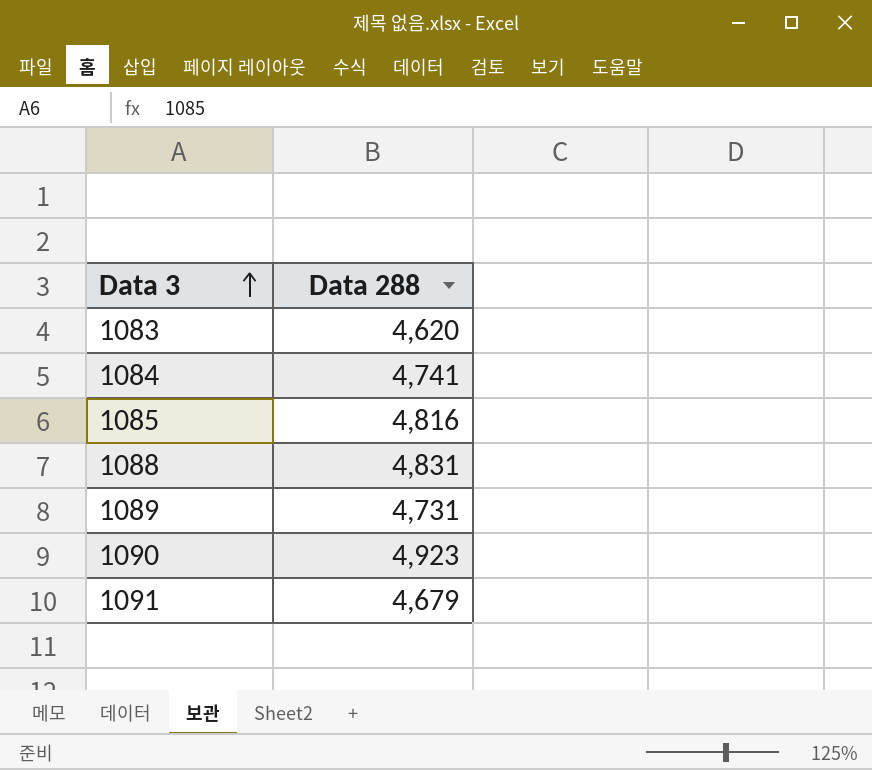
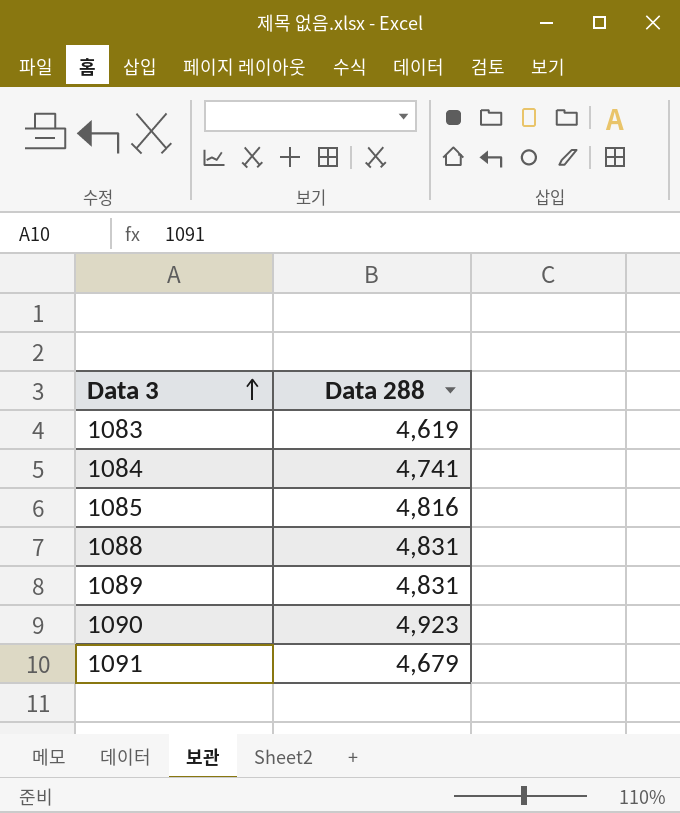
1083 | Data 288: 4,620 -> 4,619
1089 | Data 288: 4,731 -> 4,831

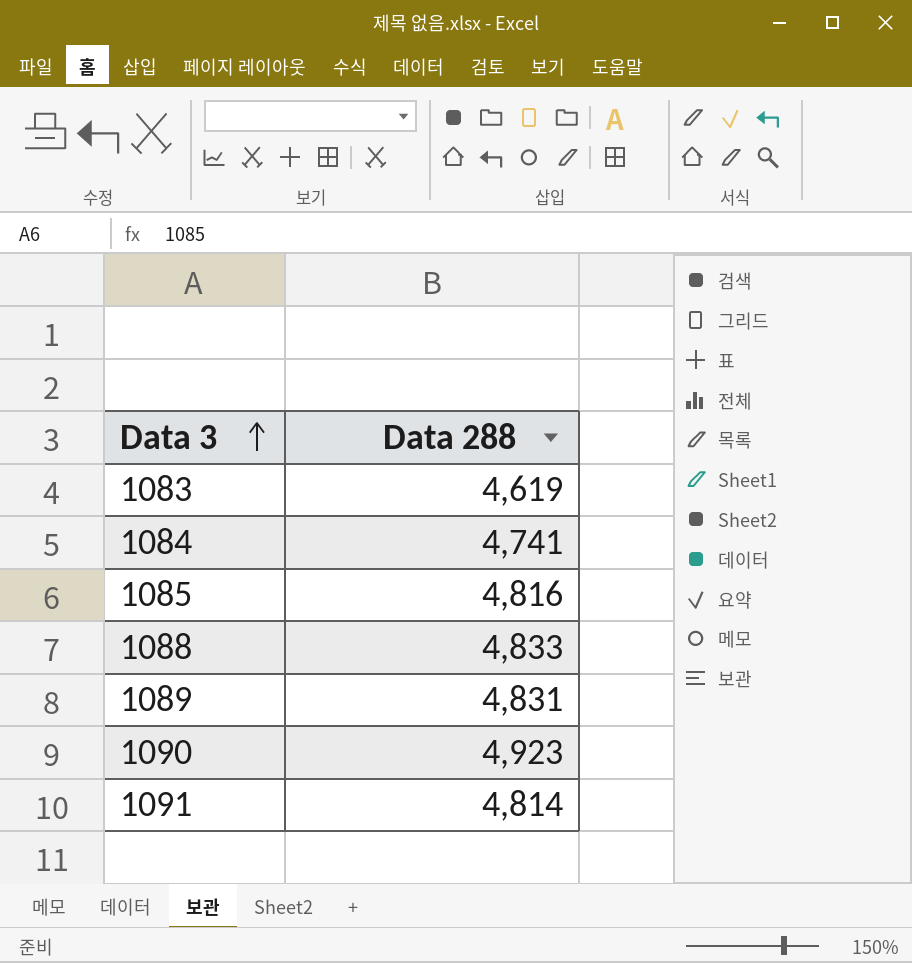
1088 | Data 288: 4,831 -> 4,833
1091 | Data 288: 4,679 -> 4,814

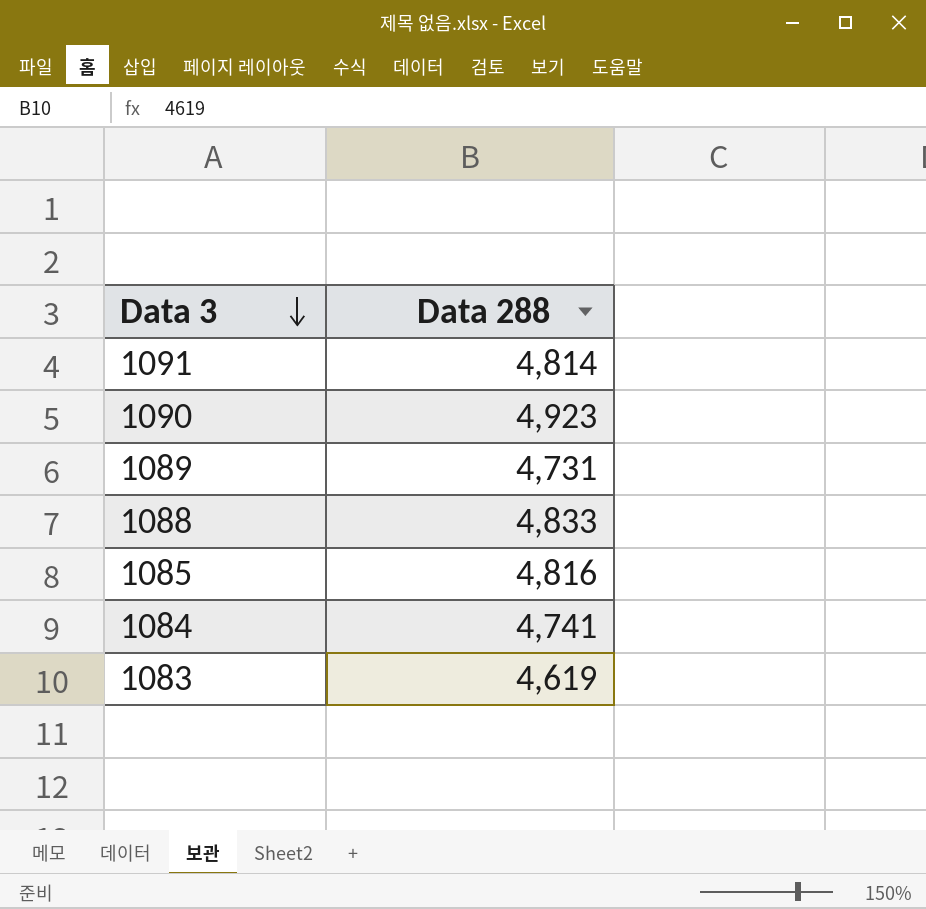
row order: Data 3 ascending -> Data 3 descending
1089 | Data 288: 4,831 -> 4,731

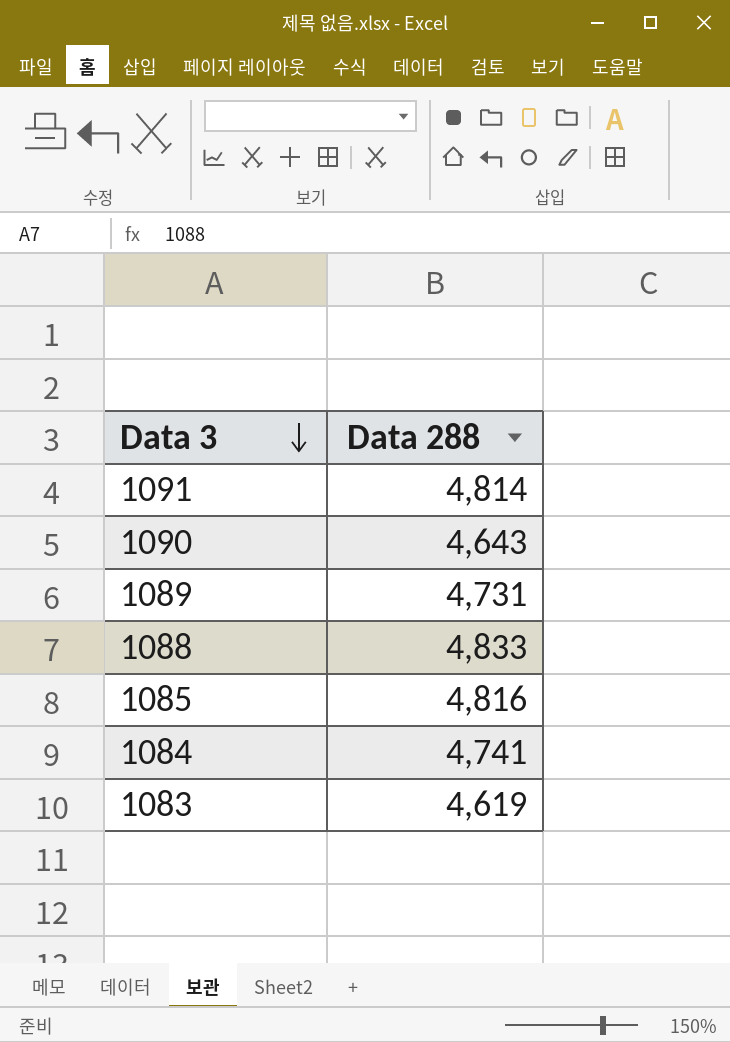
1090 | Data 288: 4,923 -> 4,643

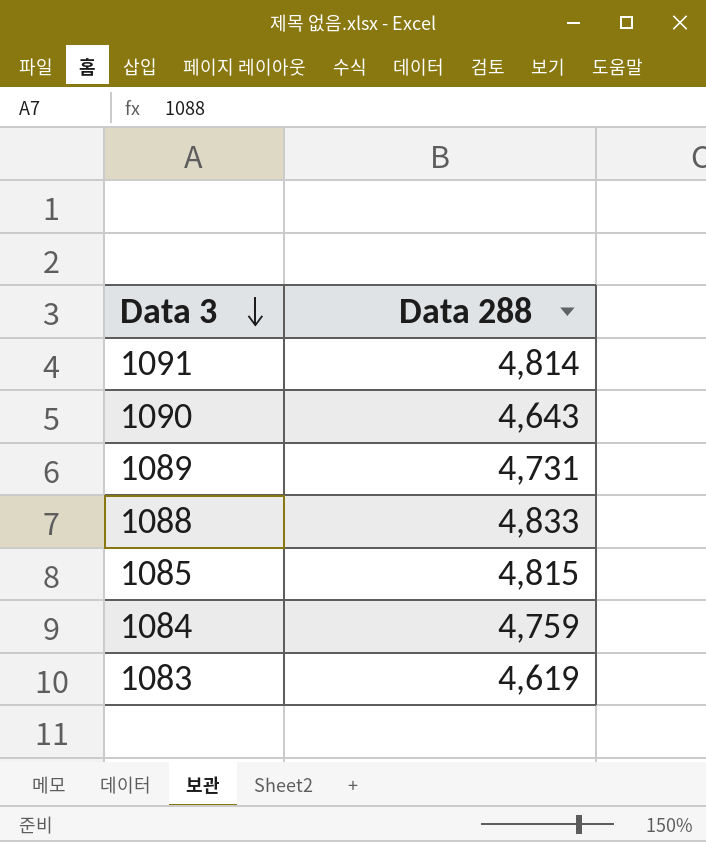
1085 | Data 288: 4,816 -> 4,815
1084 | Data 288: 4,741 -> 4,759

